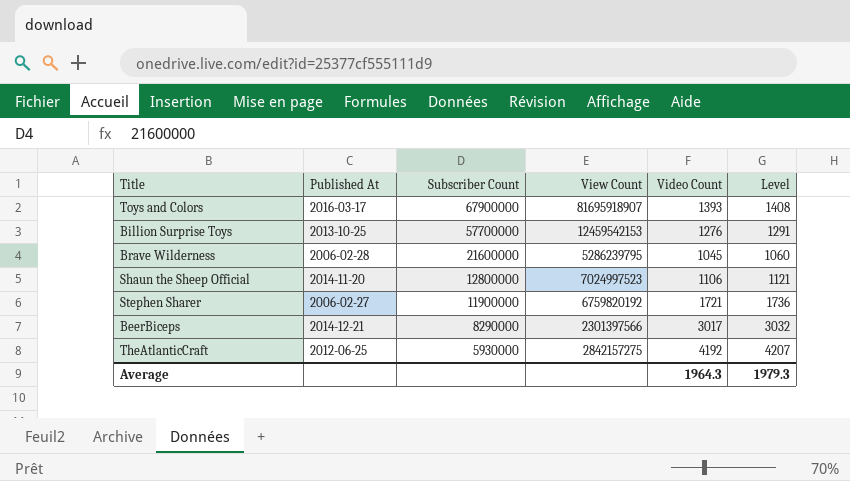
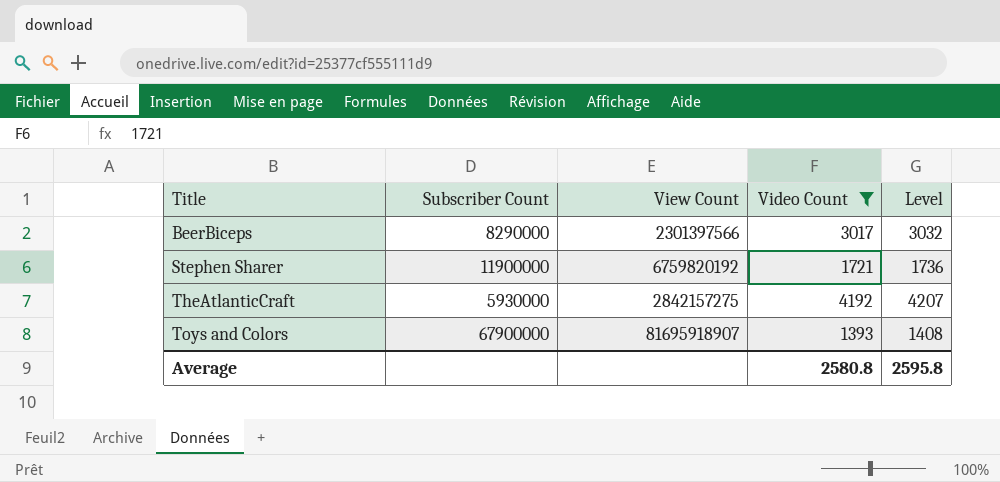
filter: none -> Video Count >= 1393
row order: Subscriber Count descending -> Title ascending
column Published At | position: 2 -> none
Average | Video Count: 1964.3 -> 2580.8
Average | Level: 1979.3 -> 2595.8

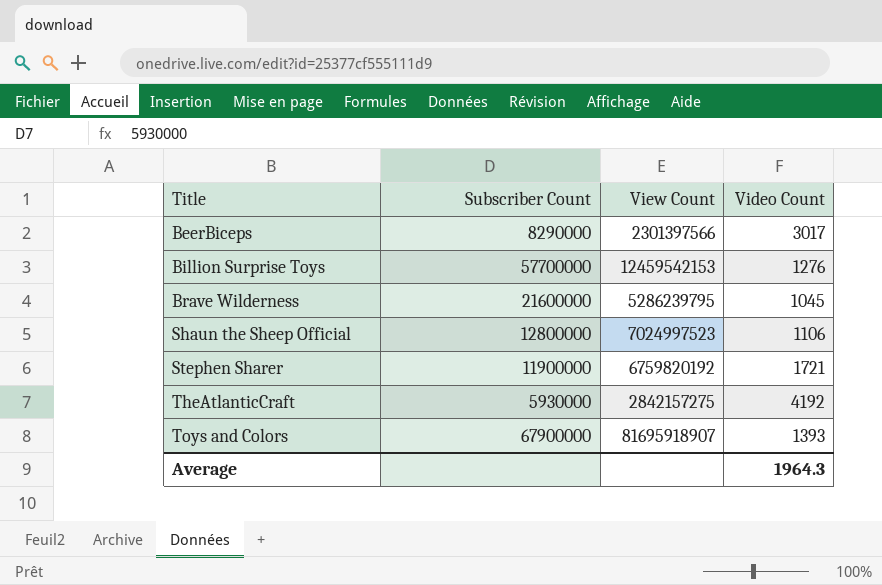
filter: Video Count >= 1393 -> none
column Level | formula: [Video Count] + 15 -> none
Average | Video Count: 2580.8 -> 1964.3

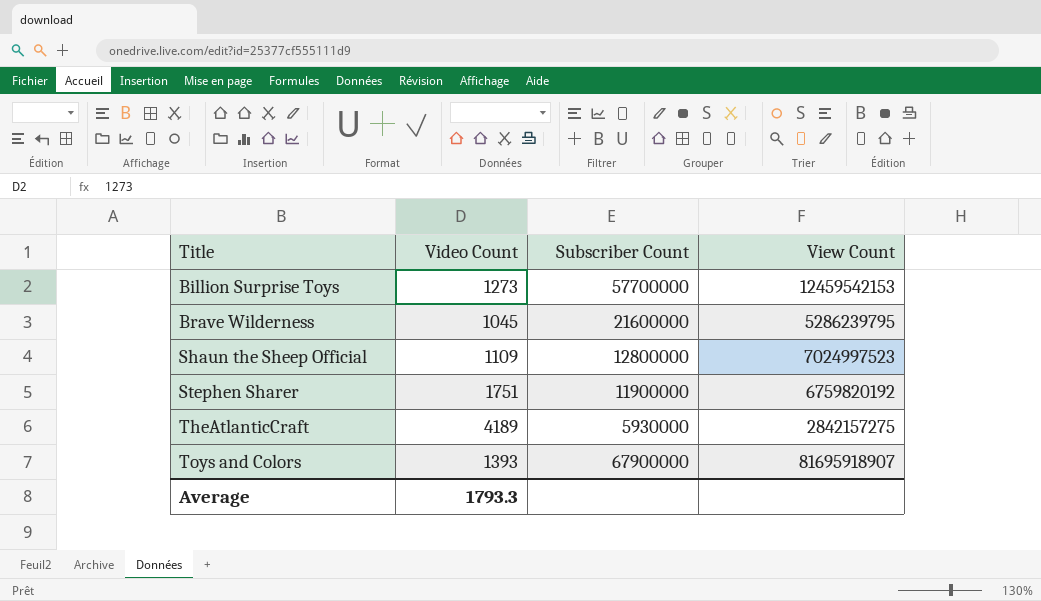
column Video Count | position: 4 -> 2
row BeerBiceps: 8290000 | 2301397566 | 3017 -> none
Billion Surprise Toys | Video Count: 1276 -> 1273
Shaun the Sheep Official | Video Count: 1106 -> 1109
Stephen Sharer | Video Count: 1721 -> 1751
TheAtlanticCraft | Video Count: 4192 -> 4189
Average | Video Count: 1964.3 -> 1793.3

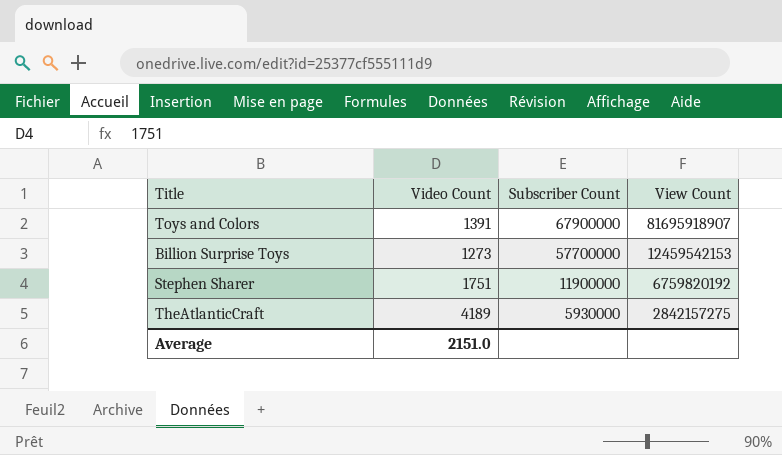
row order: Title ascending -> Subscriber Count descending
row Brave Wilderness: 1045 | 21600000 | 5286239795 -> none
row Shaun the Sheep Official: 1109 | 12800000 | 7024997523 -> none
Toys and Colors | Video Count: 1393 -> 1391
Average | Video Count: 1793.3 -> 2151.0

